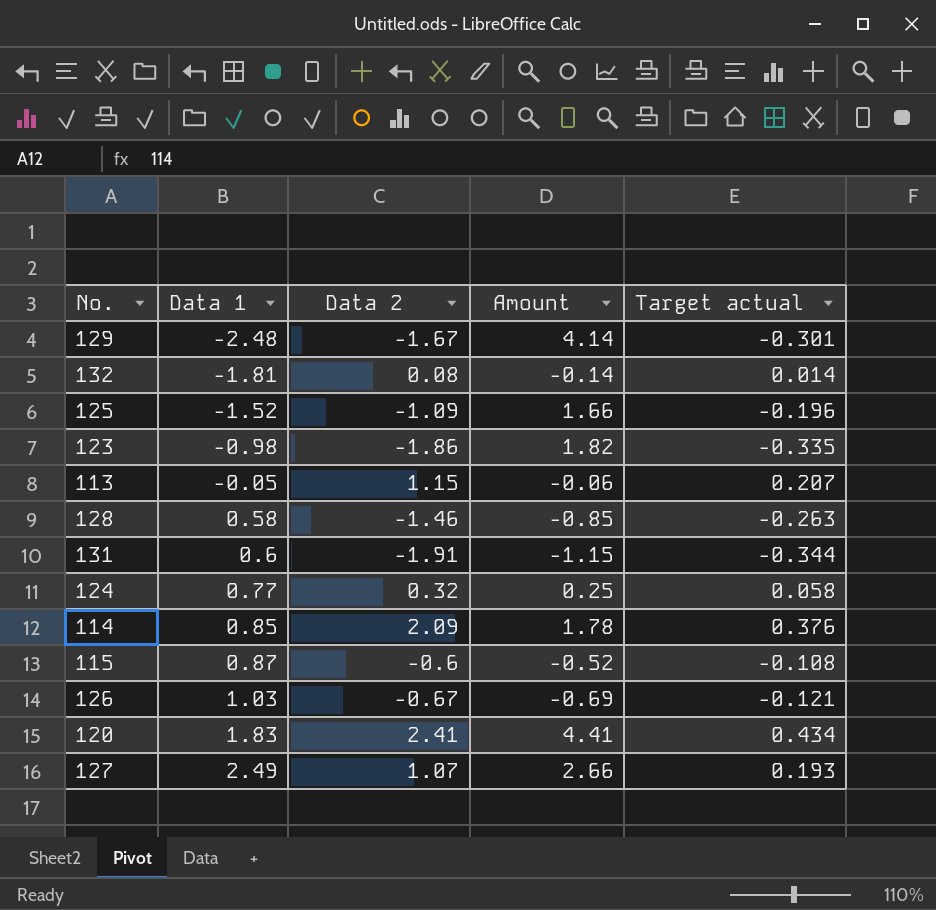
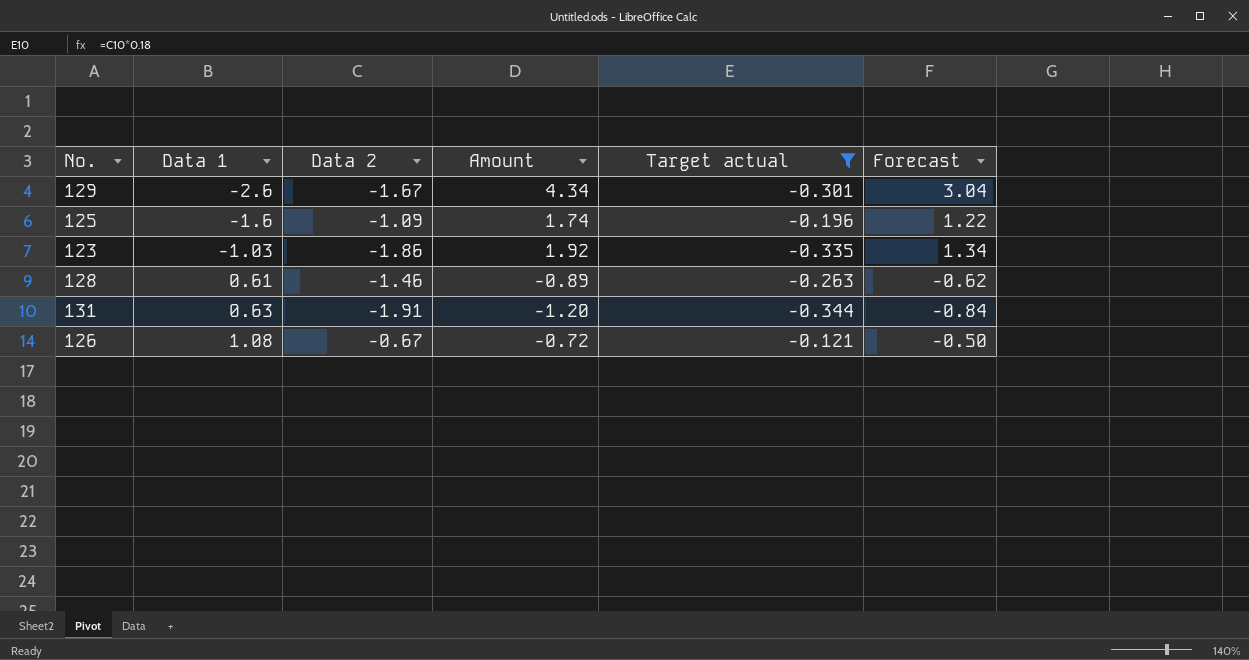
filter: none -> Target actual <= -0.121
column Forecast | formula: none -> [Amount] * 0.7
129 | Data 1: -2.48 -> -2.6
129 | Amount: 4.14 -> 4.34
125 | Data 1: -1.52 -> -1.6
125 | Amount: 1.66 -> 1.74
123 | Data 1: -0.98 -> -1.03
123 | Amount: 1.82 -> 1.92
128 | Data 1: 0.58 -> 0.61
128 | Amount: -0.85 -> -0.89
131 | Data 1: 0.6 -> 0.63
131 | Amount: -1.15 -> -1.20
126 | Data 1: 1.03 -> 1.08
126 | Amount: -0.69 -> -0.72

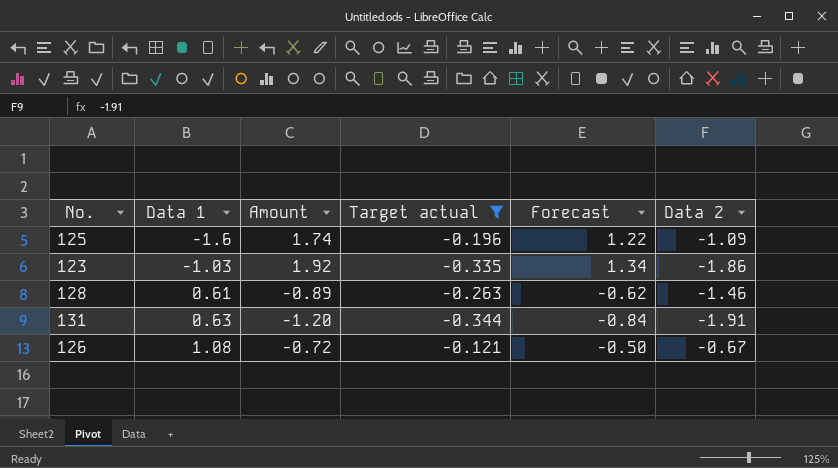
column Data 2 | position: 3 -> 6
row 129: -2.6 | -1.67 | 4.34 | -0.301 | 3.04 -> none

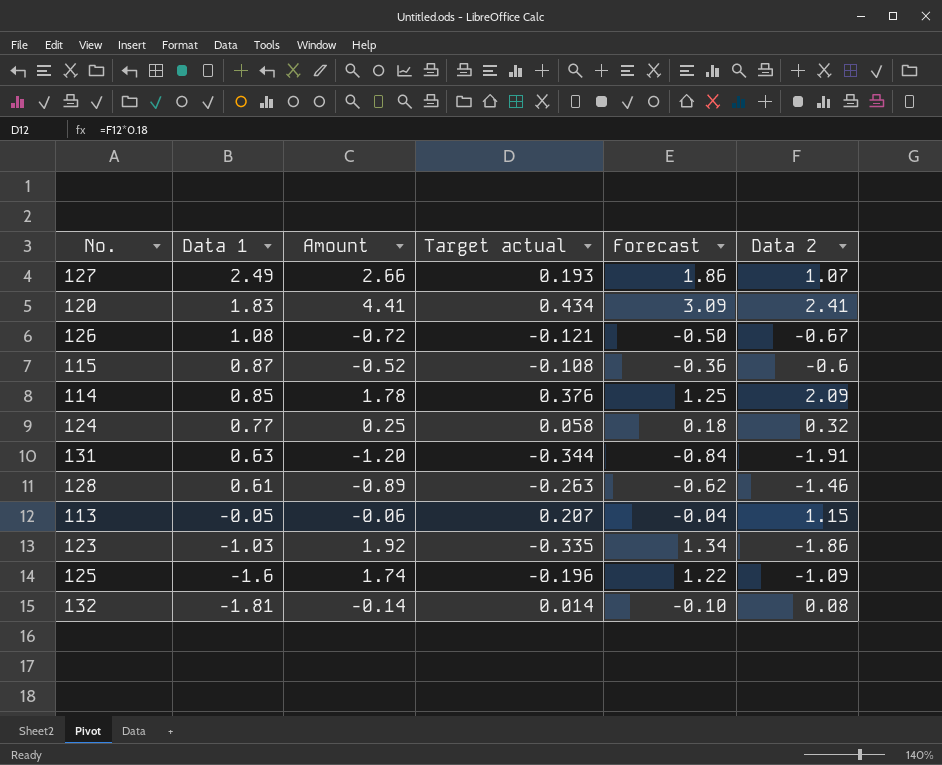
filter: Target actual <= -0.121 -> none
row order: Data 1 ascending -> Data 1 descending

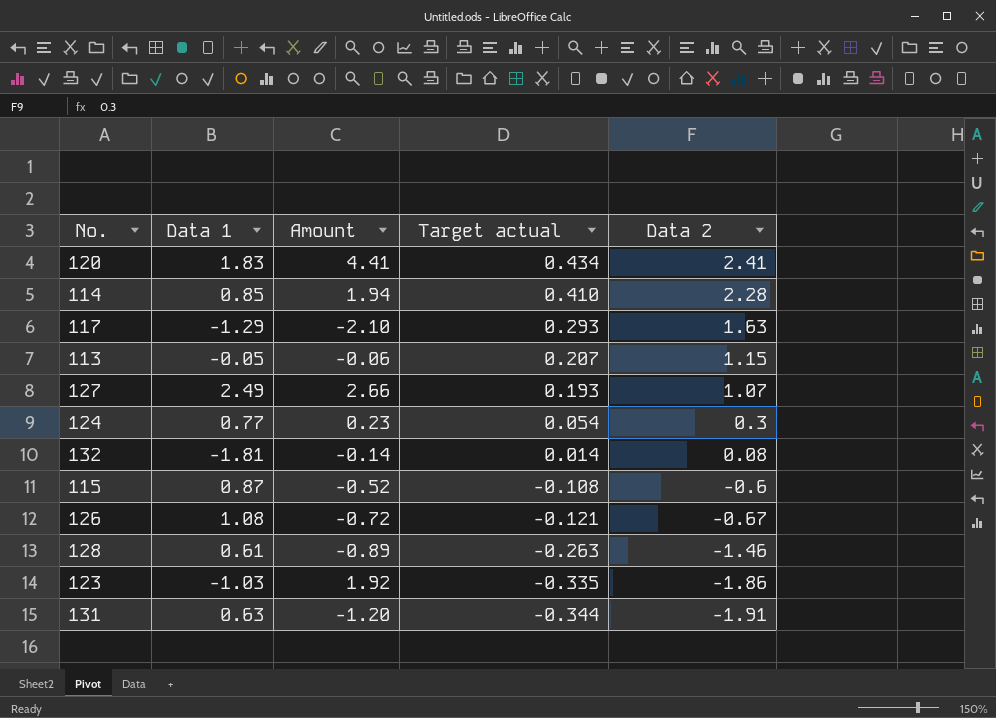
row order: Data 1 descending -> Target actual descending
column Forecast | formula: [Amount] * 0.7 -> none
row 125: -1.6 | 1.74 | -0.196 | 1.22 | -1.09 -> none
114 | Amount: 1.78 -> 1.94
114 | Target actual: 0.376 -> 0.410
114 | Data 2: 2.09 -> 2.28
row 117: none -> -1.29 | -2.10 | 0.293 | 1.63
124 | Amount: 0.25 -> 0.23
124 | Target actual: 0.058 -> 0.054
124 | Data 2: 0.32 -> 0.3

